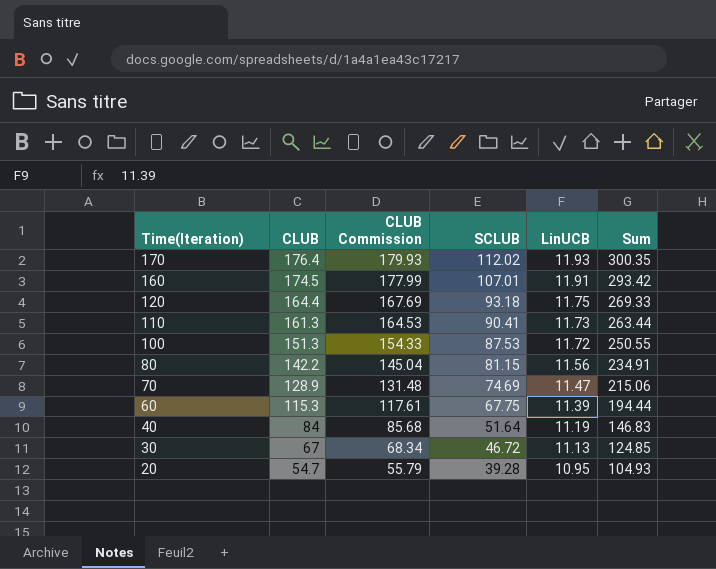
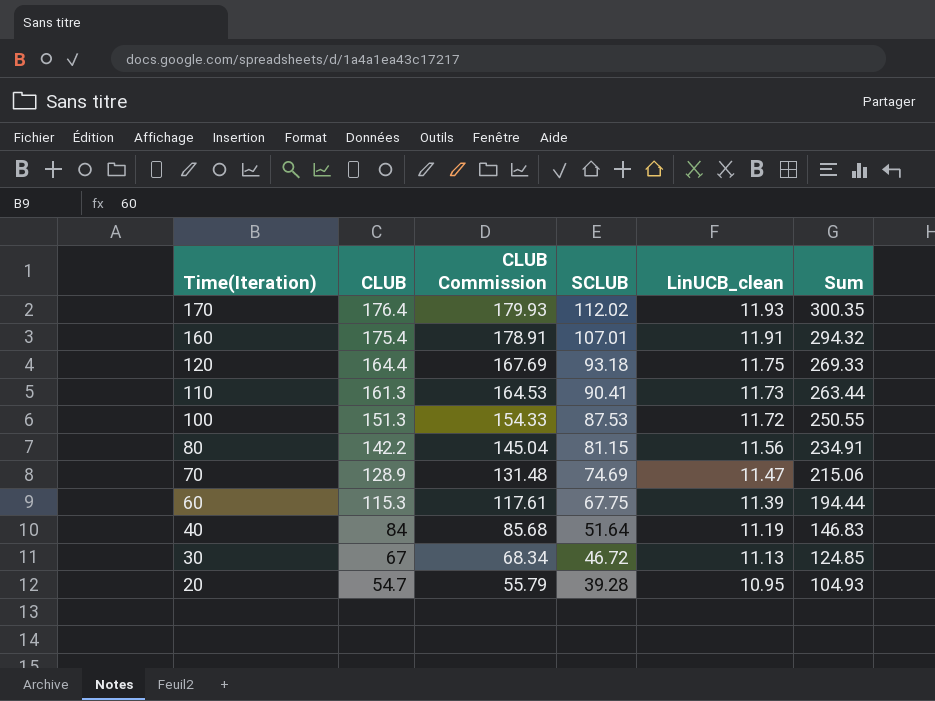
column name: LinUCB -> LinUCB_clean
160 | CLUB: 174.5 -> 175.4
160 | CLUB Commission: 177.99 -> 178.91
160 | Sum: 293.42 -> 294.32

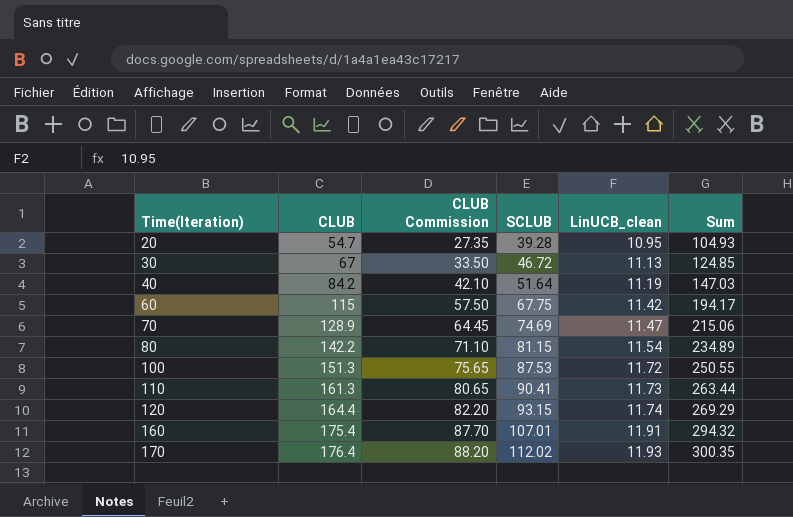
row order: Time(Iteration) descending -> Time(Iteration) ascending
column CLUB Commission | formula: [CLUB] * 1.02 -> [CLUB] * 0.5
40 | CLUB: 84 -> 84.2
40 | Sum: 146.83 -> 147.03
60 | CLUB: 115.3 -> 115
60 | LinUCB_clean: 11.39 -> 11.42
60 | Sum: 194.44 -> 194.17
80 | LinUCB_clean: 11.56 -> 11.54
80 | Sum: 234.91 -> 234.89
120 | SCLUB: 93.18 -> 93.15
120 | LinUCB_clean: 11.75 -> 11.74
120 | Sum: 269.33 -> 269.29

